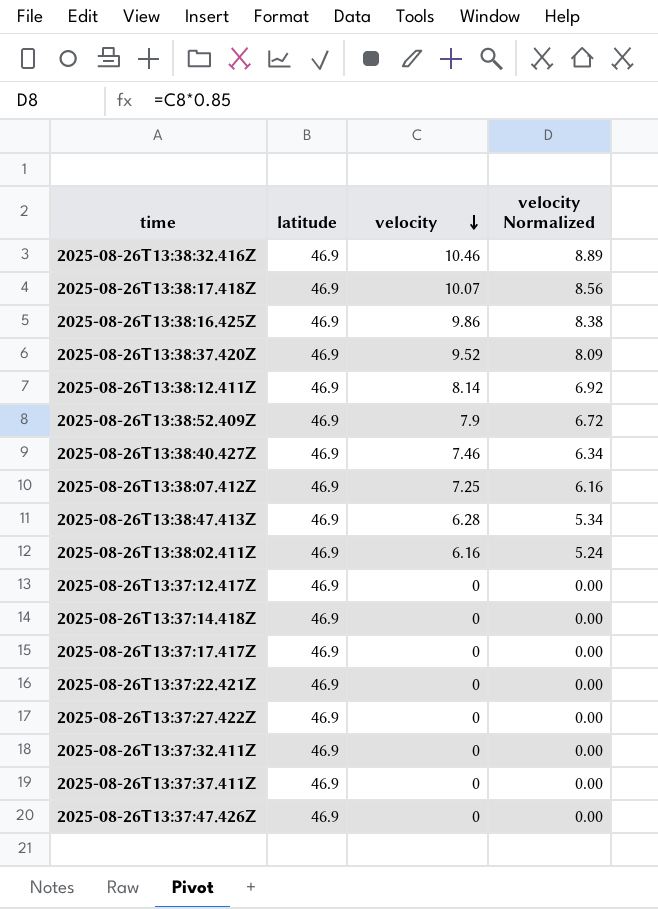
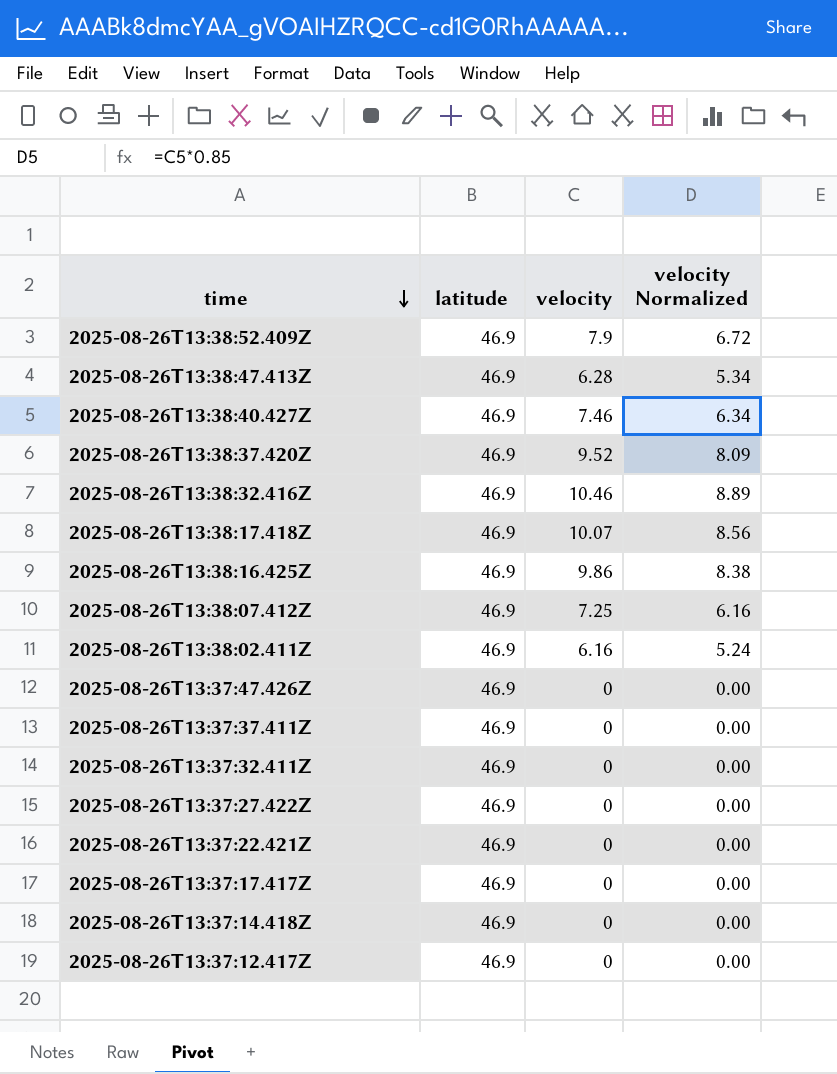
row order: velocity descending -> time descending
row 2025-08-26T13:38:12.411Z: 46.9 | 8.14 | 6.92 -> none

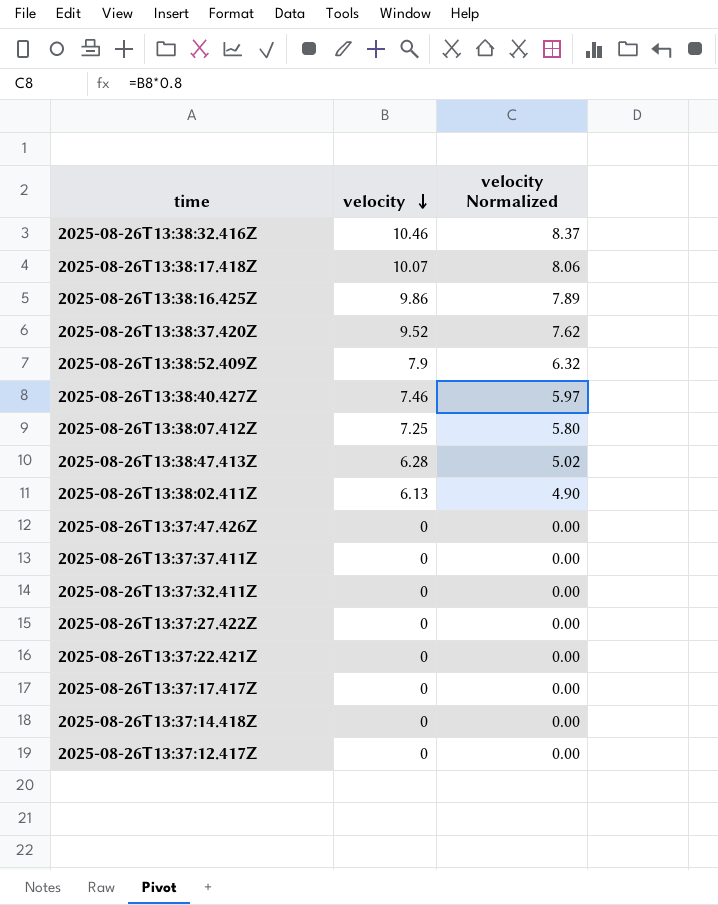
row order: time descending -> velocity descending
column latitude | position: 2 -> none
column velocity Normalized | formula: [velocity] * 0.85 -> [velocity] * 0.8
2025-08-26T13:38:02.411Z | velocity: 6.16 -> 6.13

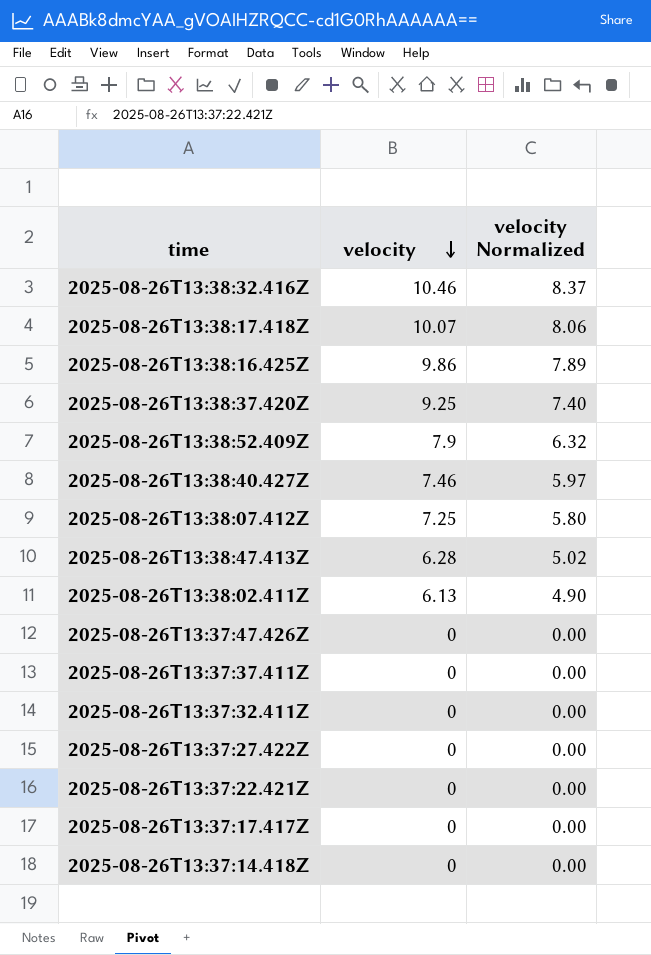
row 2025-08-26T13:37:12.417Z: 0 | 0.00 -> none
2025-08-26T13:38:37.420Z | velocity: 9.52 -> 9.25
2025-08-26T13:38:37.420Z | velocity Normalized: 7.62 -> 7.40

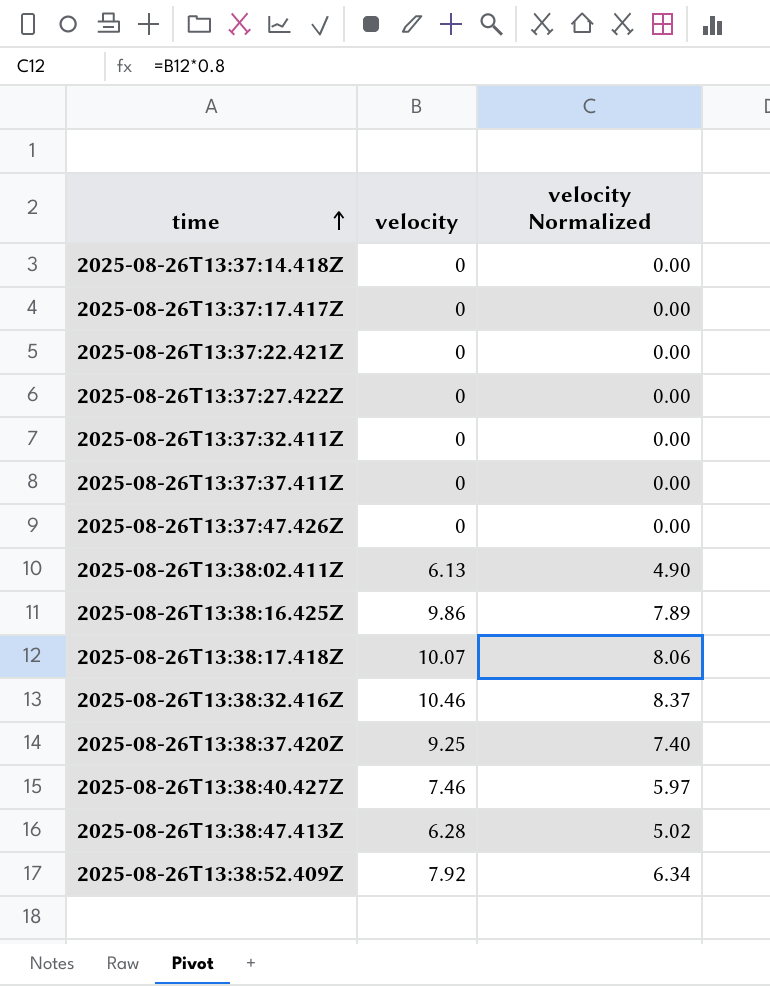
row order: velocity descending -> time ascending
row 2025-08-26T13:38:07.412Z: 7.25 | 5.80 -> none
2025-08-26T13:38:52.409Z | velocity: 7.9 -> 7.92
2025-08-26T13:38:52.409Z | velocity Normalized: 6.32 -> 6.34

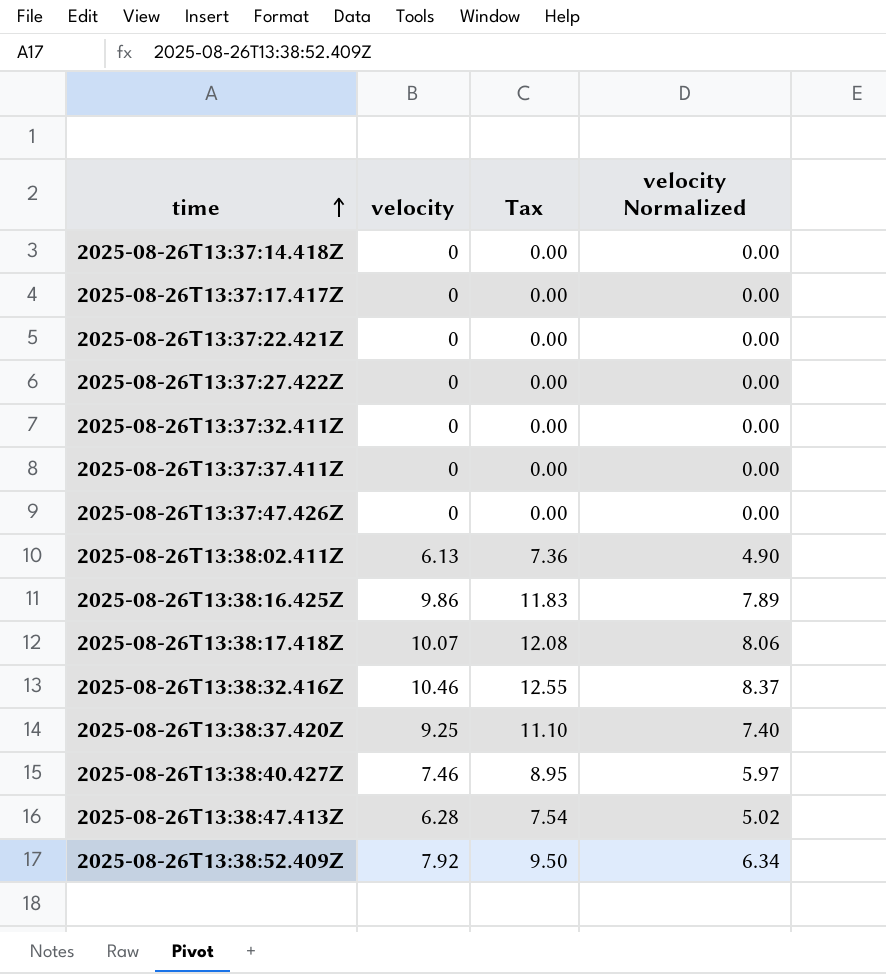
column Tax | formula: none -> [velocity] * 1.2

